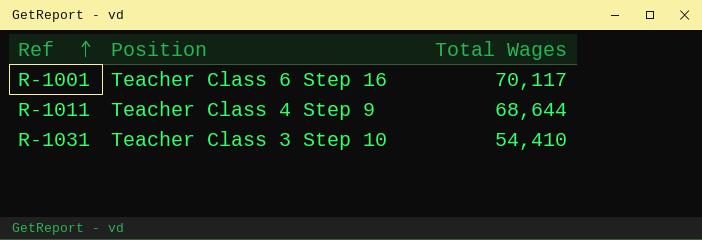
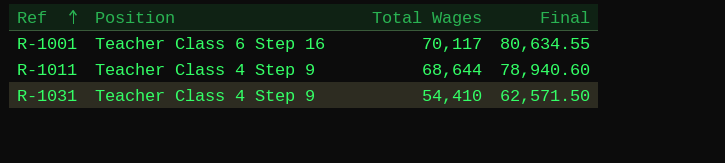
column Final | formula: none -> [Total Wages] * 1.15
R-1031 | Position: Teacher Class 3 Step 10 -> Teacher Class 4 Step 9

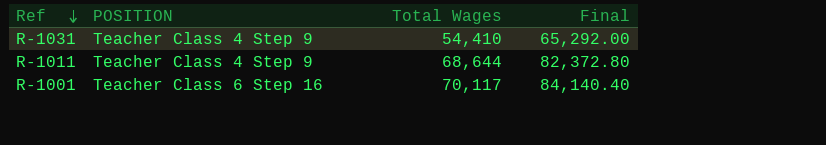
row order: Ref ascending -> Ref descending
column name: Position -> POSITION
column Final | formula: [Total Wages] * 1.15 -> [Total Wages] * 1.2

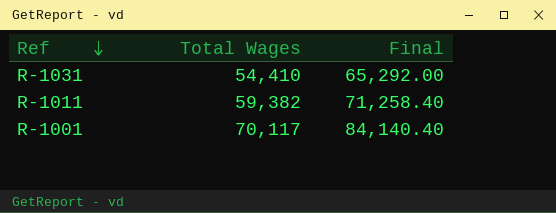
column POSITION | position: 2 -> none
R-1011 | Total Wages: 68,644 -> 59,382
R-1011 | Final: 82,372.80 -> 71,258.40

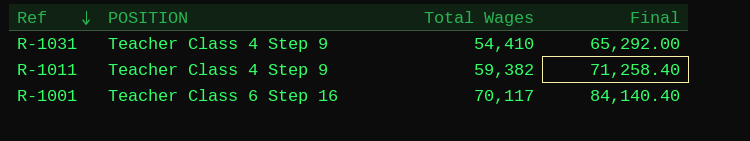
column POSITION | position: none -> 2

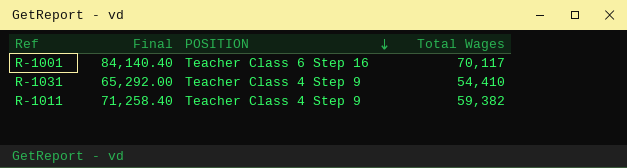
row order: Ref descending -> POSITION descending
column Final | position: 4 -> 2

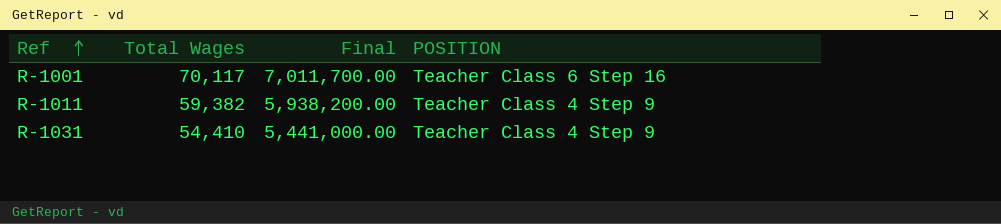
row order: POSITION descending -> Ref ascending
column Total Wages | position: 4 -> 2
column Final | formula: [Total Wages] * 1.2 -> [Total Wages] * 100

